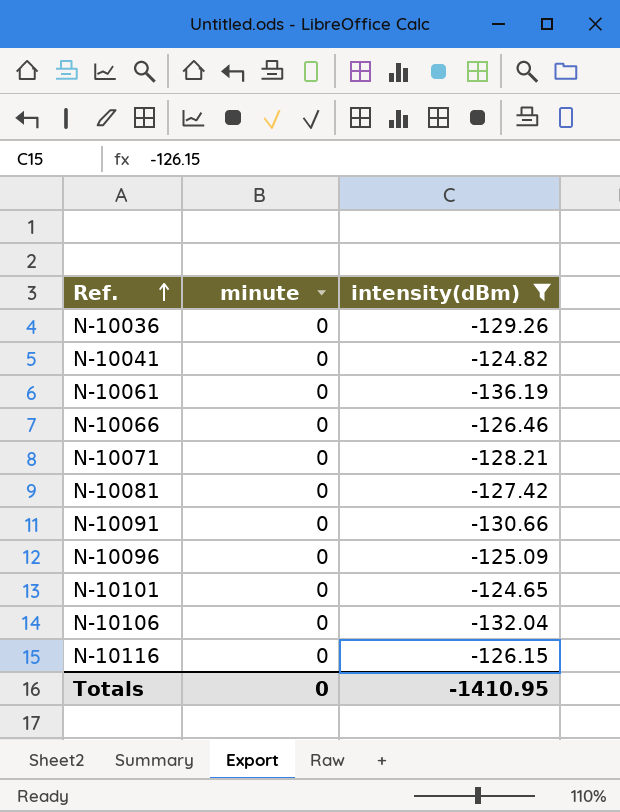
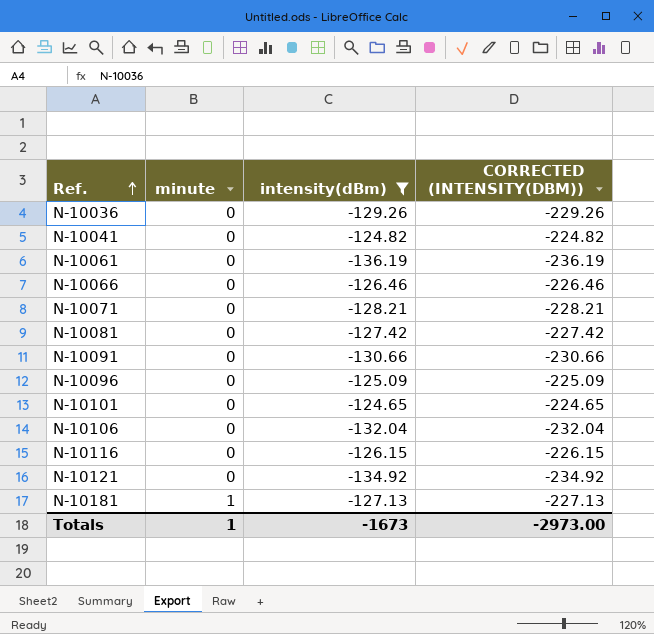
column CORRECTED (INTENSITY(DBM)) | formula: none -> [intensity(dBm)] - 100
row N-10121: none -> 0 | -134.92 | -234.92
row N-10181: none -> 1 | -127.13 | -227.13
Totals | minute: 0 -> 1
Totals | intensity(dBm): -1410.95 -> -1673

